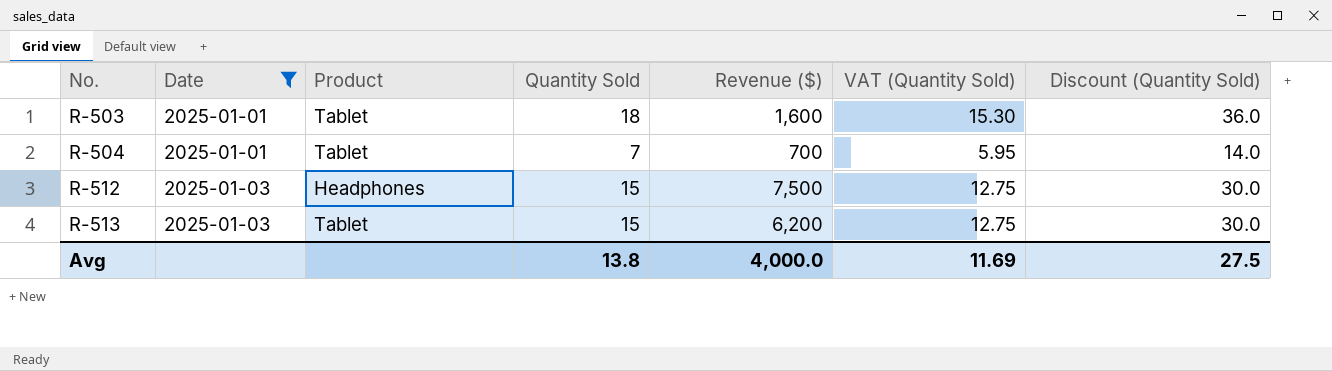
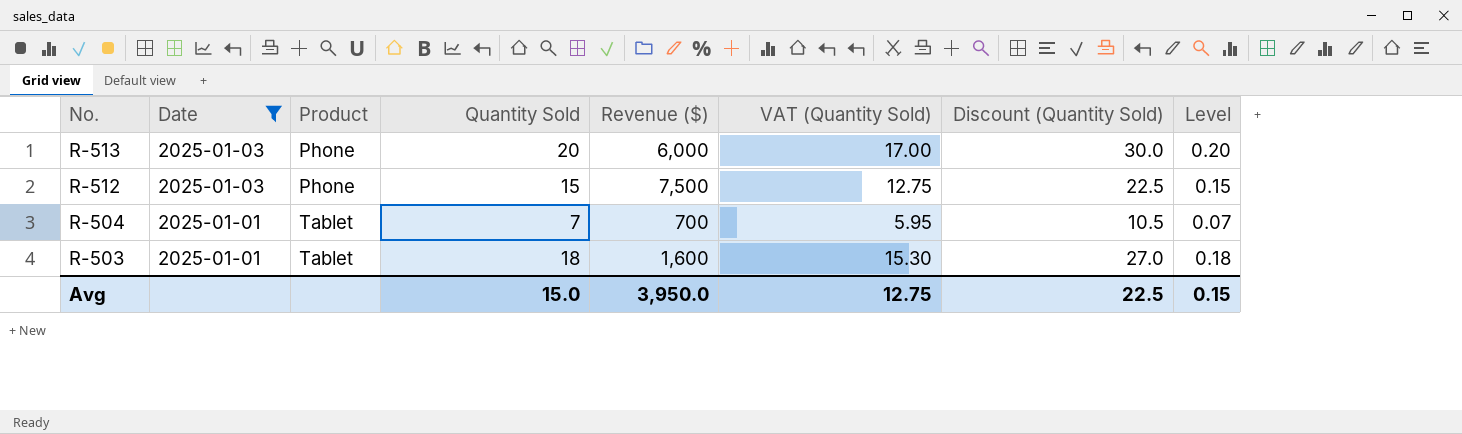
row order: No. ascending -> No. descending
column Discount (Quantity Sold) | formula: [Quantity Sold] * 2 -> [Quantity Sold] * 1.5
column Level | formula: none -> [Quantity Sold] * 0.01
R-513 | Product: Tablet -> Phone
R-513 | Quantity Sold: 15 -> 20
R-513 | Revenue ($): 6,200 -> 6,000
R-513 | VAT (Quantity Sold): 12.75 -> 17.00
R-512 | Product: Headphones -> Phone
Avg | Quantity Sold: 13.8 -> 15.0
Avg | Revenue ($): 4,000.0 -> 3,950.0
Avg | VAT (Quantity Sold): 11.69 -> 12.75
Avg | Discount (Quantity Sold): 27.5 -> 22.5

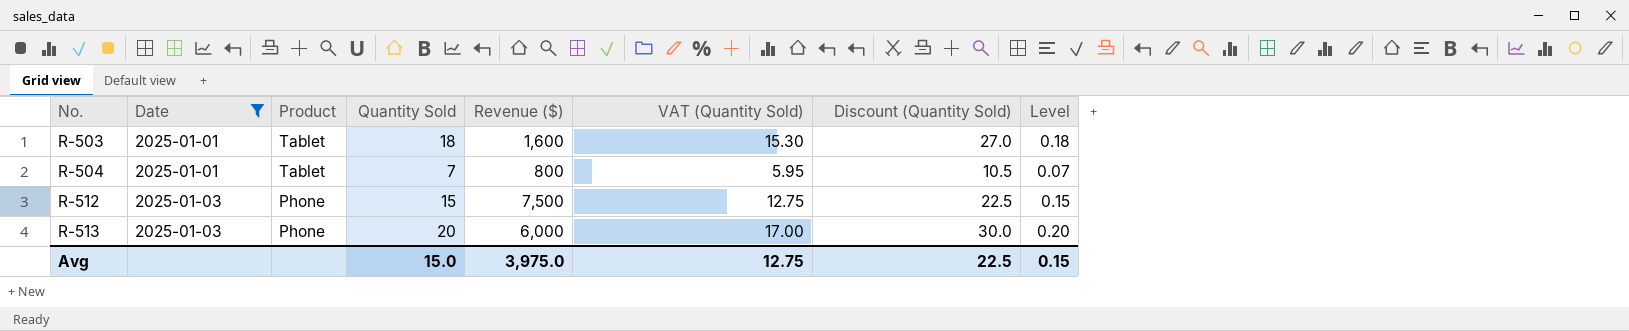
row order: No. descending -> No. ascending
R-504 | Revenue ($): 700 -> 800
Avg | Revenue ($): 3,950.0 -> 3,975.0

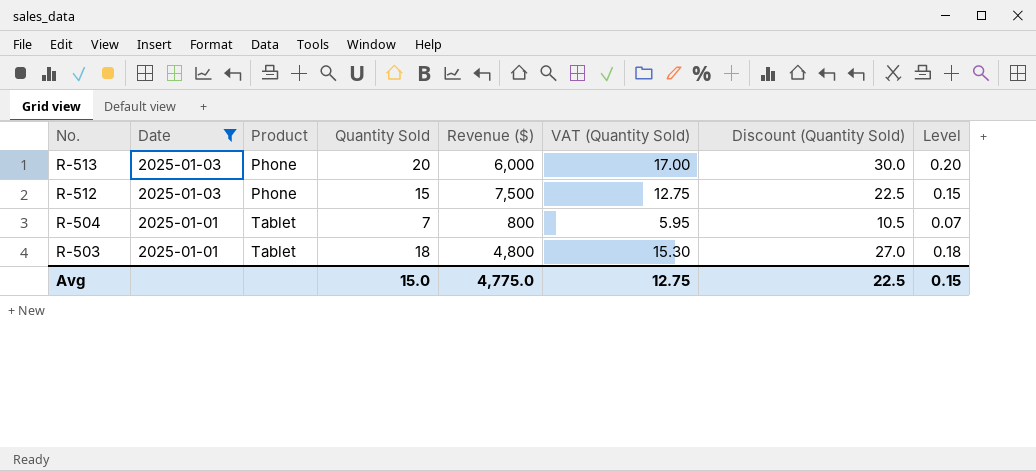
row order: No. ascending -> No. descending
R-503 | Revenue ($): 1,600 -> 4,800
Avg | Revenue ($): 3,975.0 -> 4,775.0

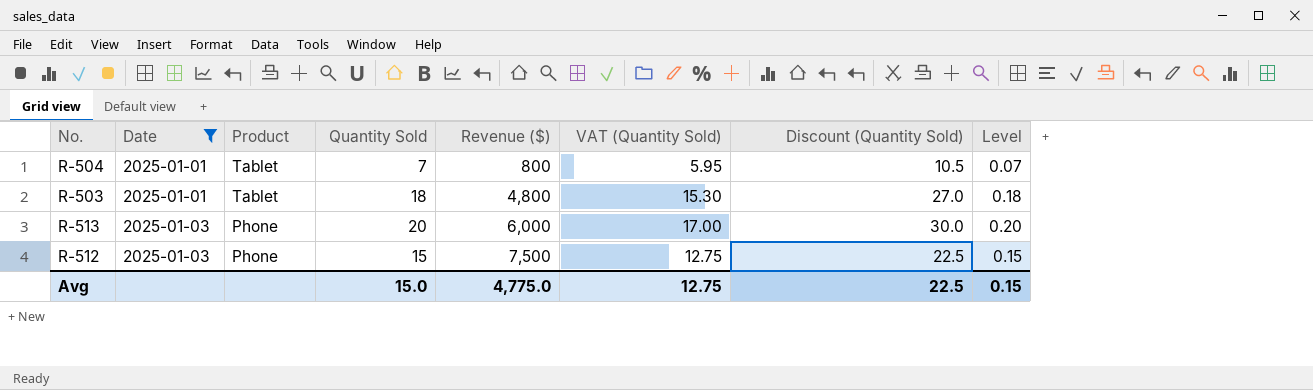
row order: No. descending -> Date ascending

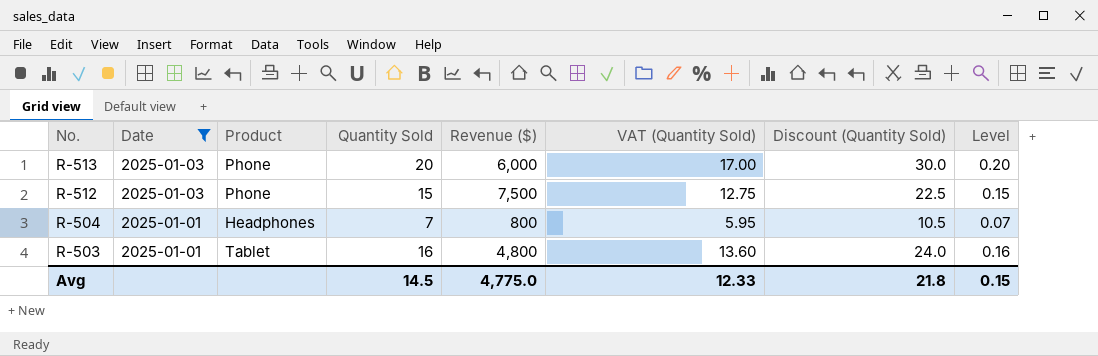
row order: Date ascending -> No. descending
R-504 | Product: Tablet -> Headphones
R-503 | Quantity Sold: 18 -> 16
R-503 | VAT (Quantity Sold): 15.30 -> 13.60
R-503 | Discount (Quantity Sold): 27.0 -> 24.0
R-503 | Level: 0.18 -> 0.16
Avg | Quantity Sold: 15.0 -> 14.5
Avg | VAT (Quantity Sold): 12.75 -> 12.33
Avg | Discount (Quantity Sold): 22.5 -> 21.8

